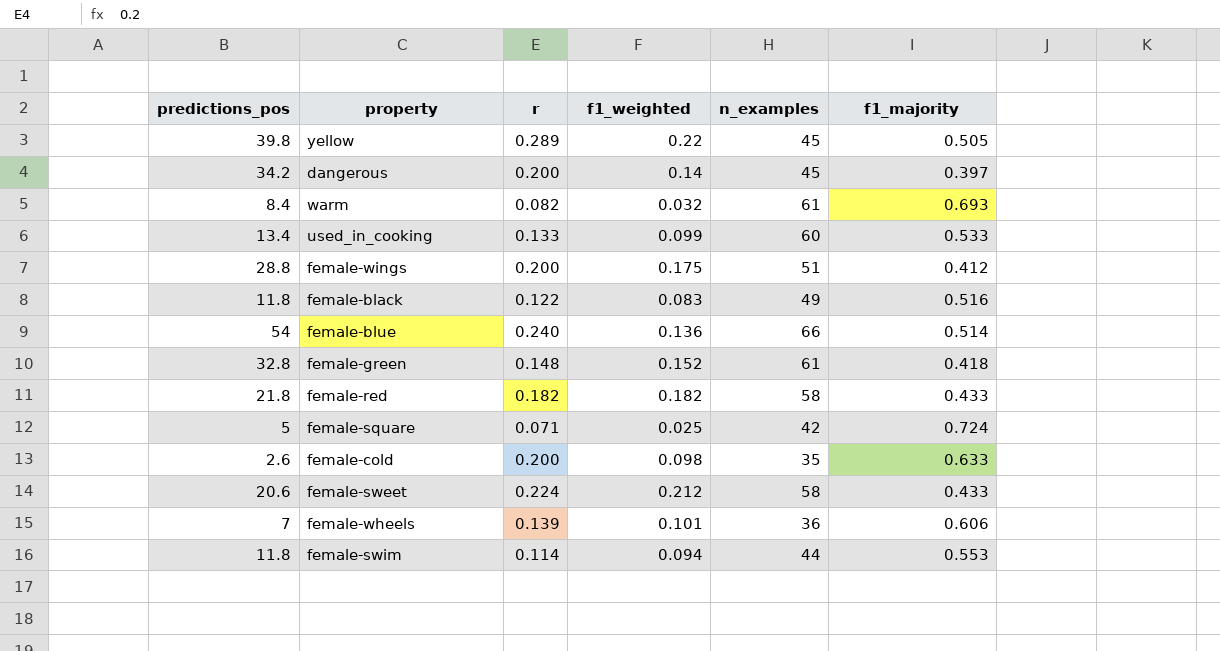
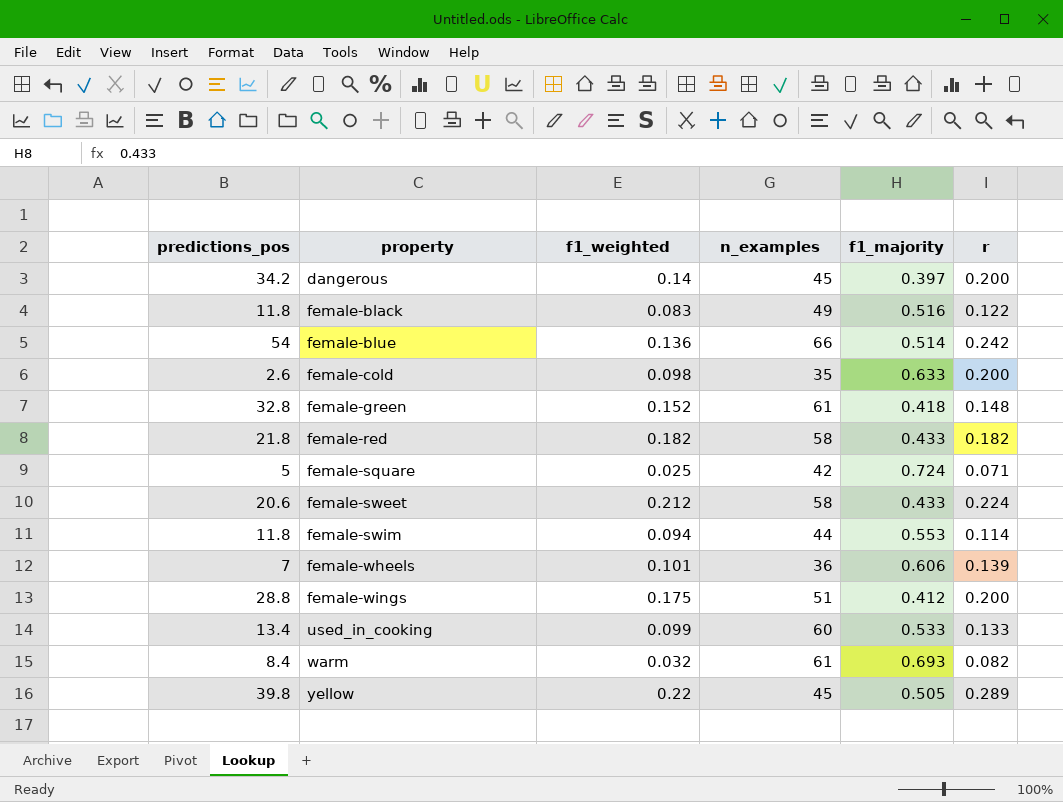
row order: none -> property ascending
column r | position: 3 -> 6
female-blue | r: 0.240 -> 0.242

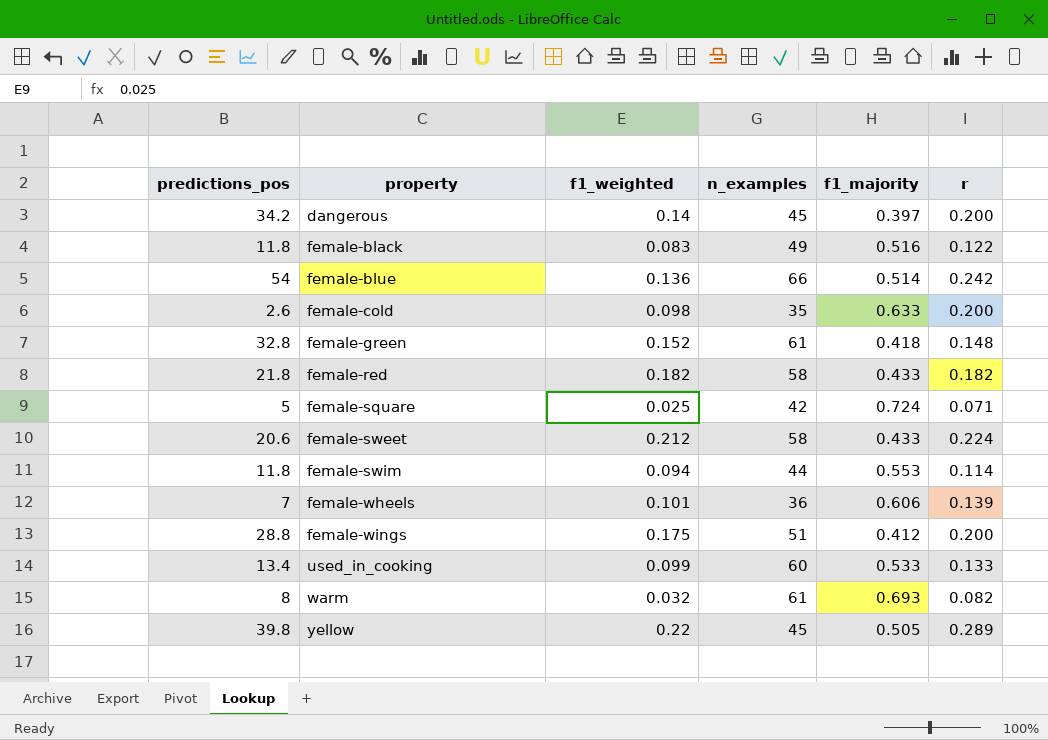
warm | predictions_pos: 8.4 -> 8

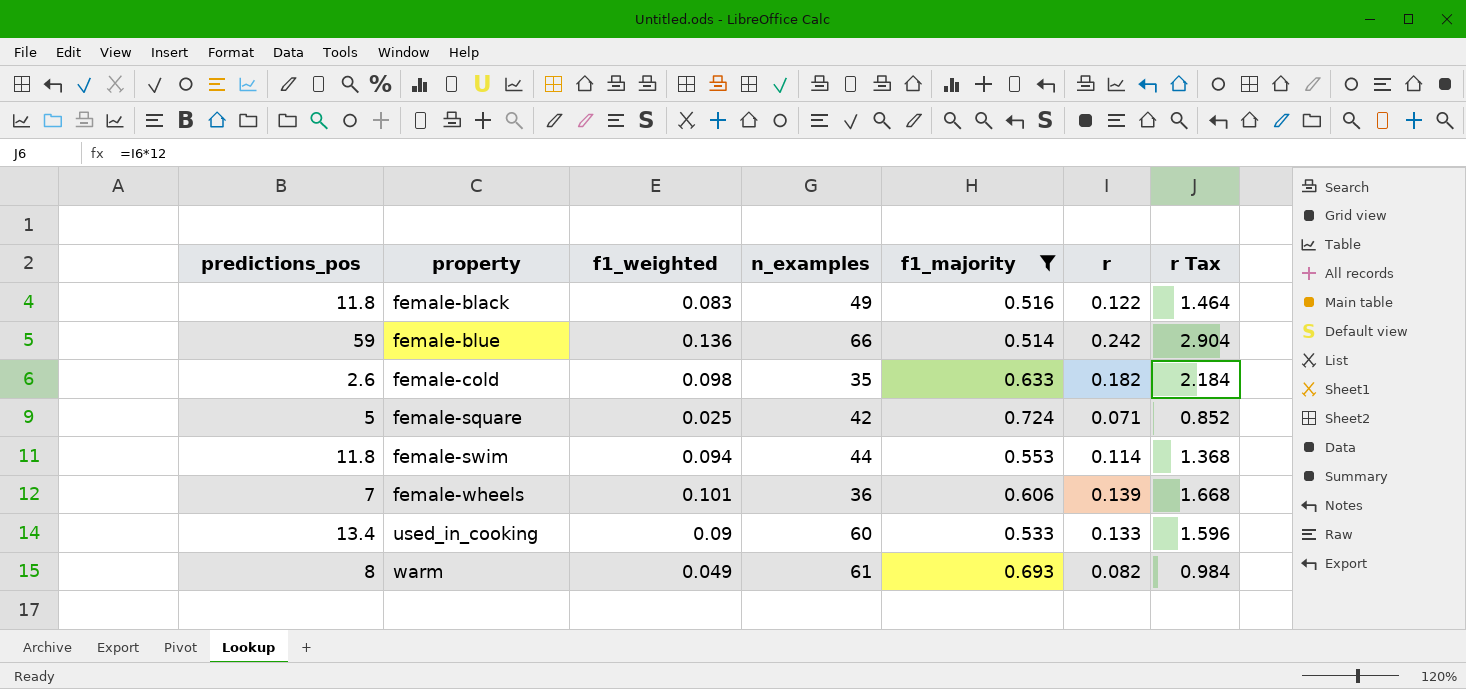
filter: none -> f1_majority >= 0.514
column r Tax | formula: none -> [r] * 12
female-blue | predictions_pos: 54 -> 59
female-cold | r: 0.200 -> 0.182
used_in_cooking | f1_weighted: 0.099 -> 0.09
warm | f1_weighted: 0.032 -> 0.049

